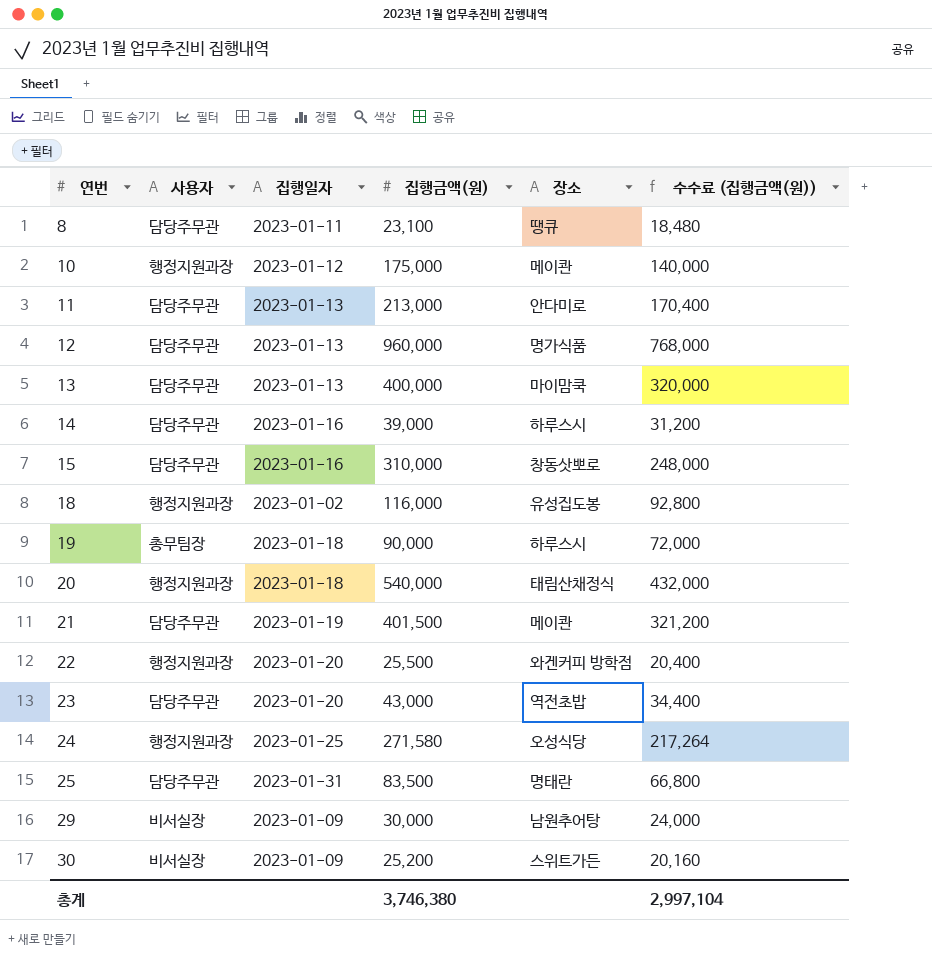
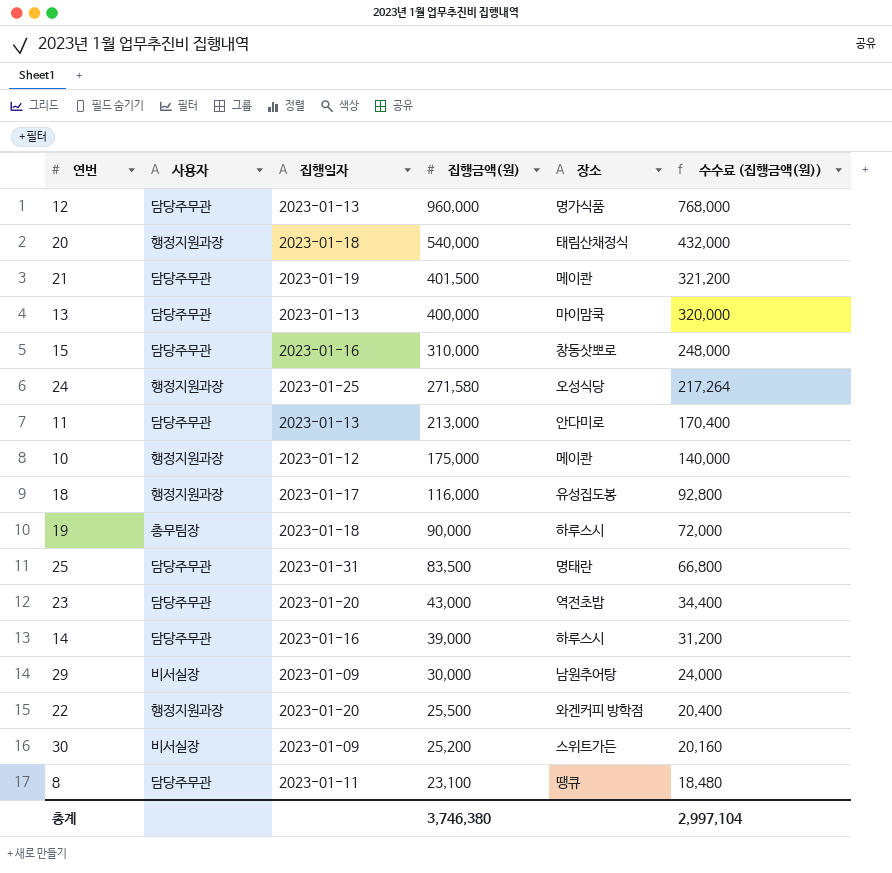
row order: 연번 ascending -> 집행금액(원) descending
18 | 집행일자: 2023-01-02 -> 2023-01-17

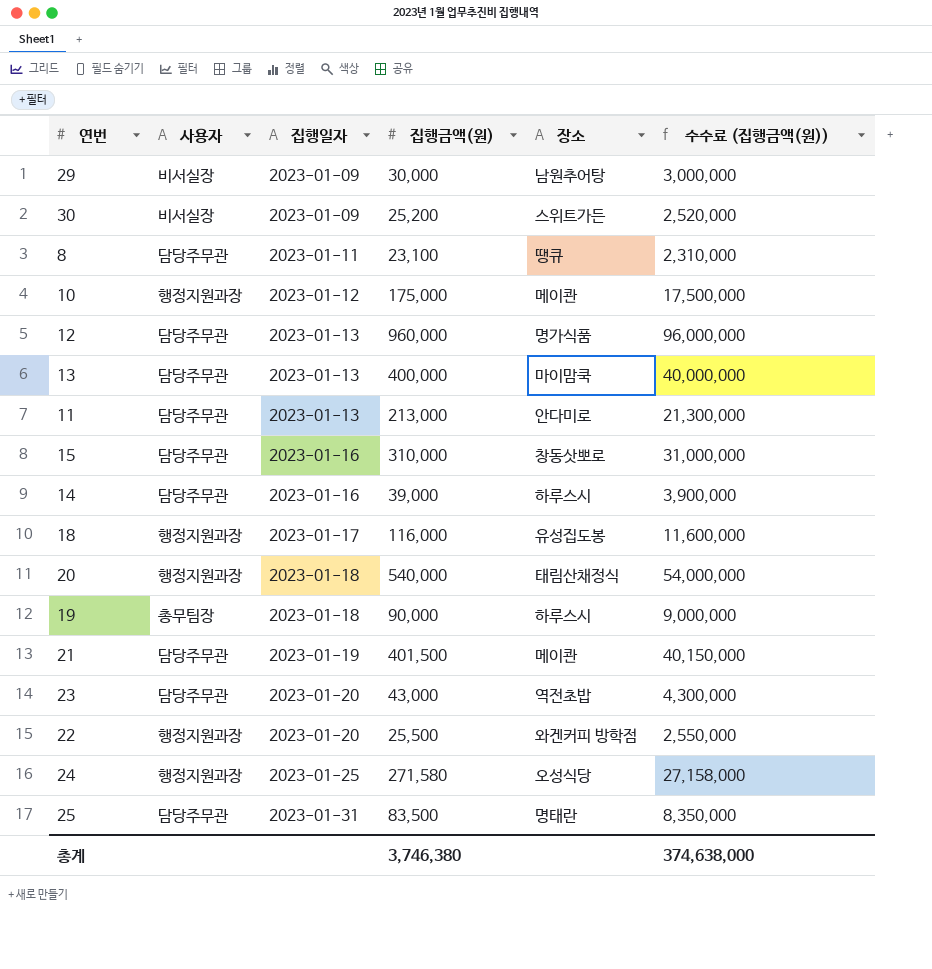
row order: 집행금액(원) descending -> 집행일자 ascending
column 수수료 (집행금액(원)) | formula: [집행금액(원)] * 0.8 -> [집행금액(원)] * 100
총계 | 수수료 (집행금액(원)): 2,997,104 -> 374,638,000

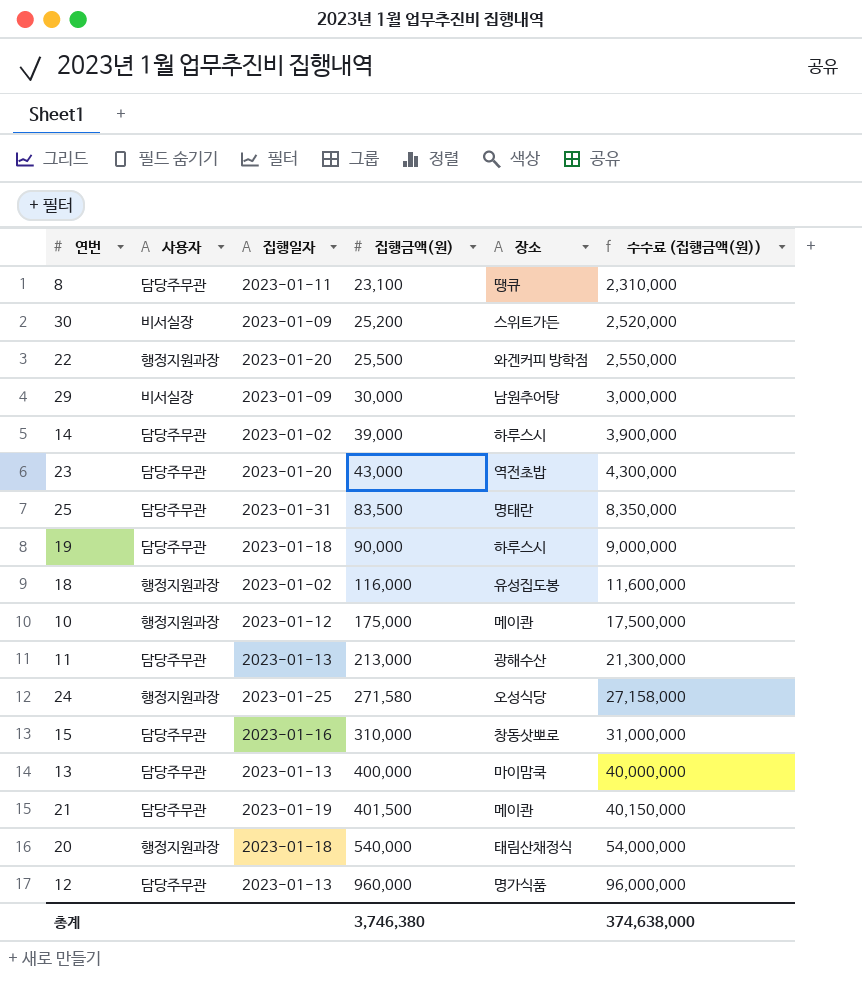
row order: 집행일자 ascending -> 집행금액(원) ascending
14 | 집행일자: 2023-01-16 -> 2023-01-02
19 | 사용자: 총무팀장 -> 담당주무관
18 | 집행일자: 2023-01-17 -> 2023-01-02
11 | 장소: 안다미로 -> 광해수산

